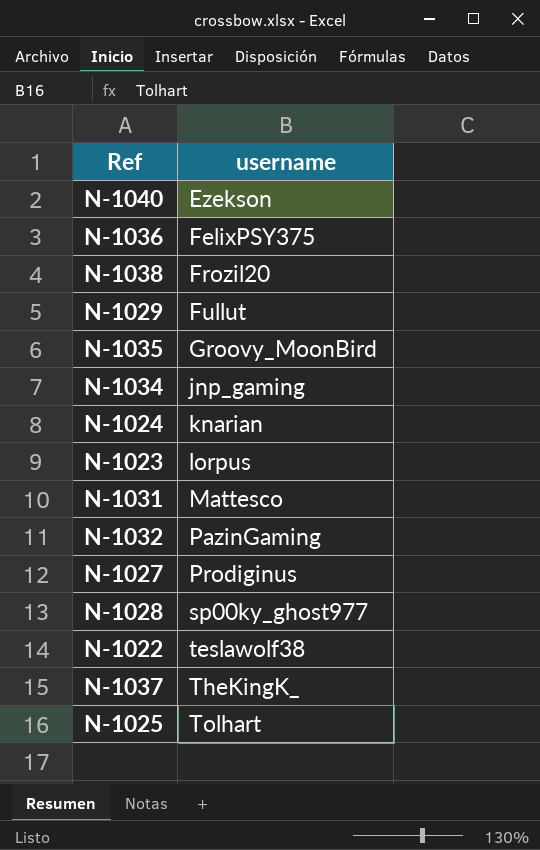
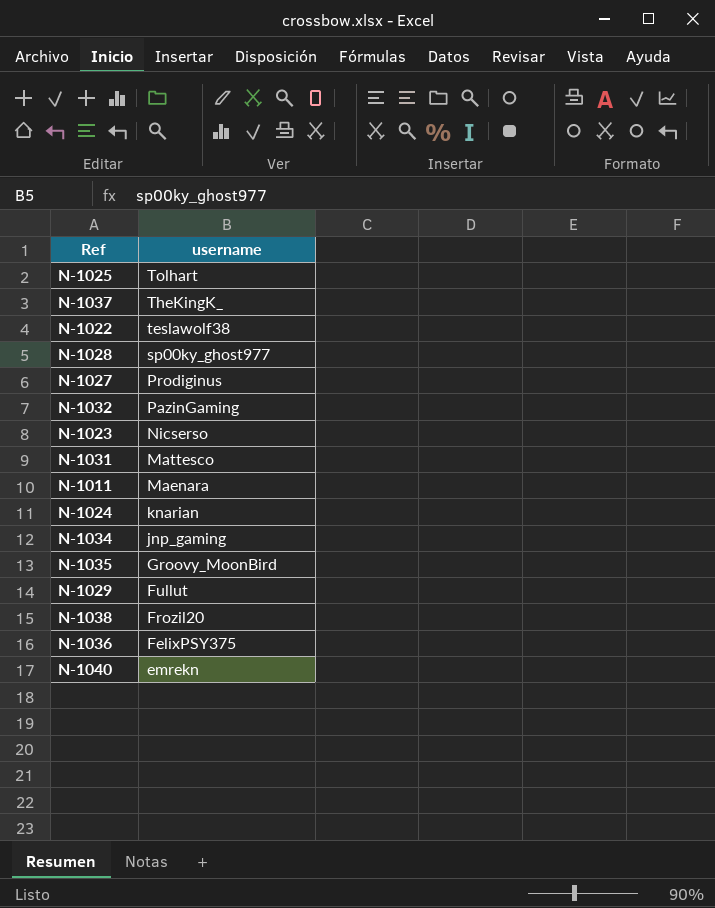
row order: username ascending -> username descending
N-1023 | username: lorpus -> Nicserso
row N-1011: none -> Maenara
N-1040 | username: Ezekson -> emrekn

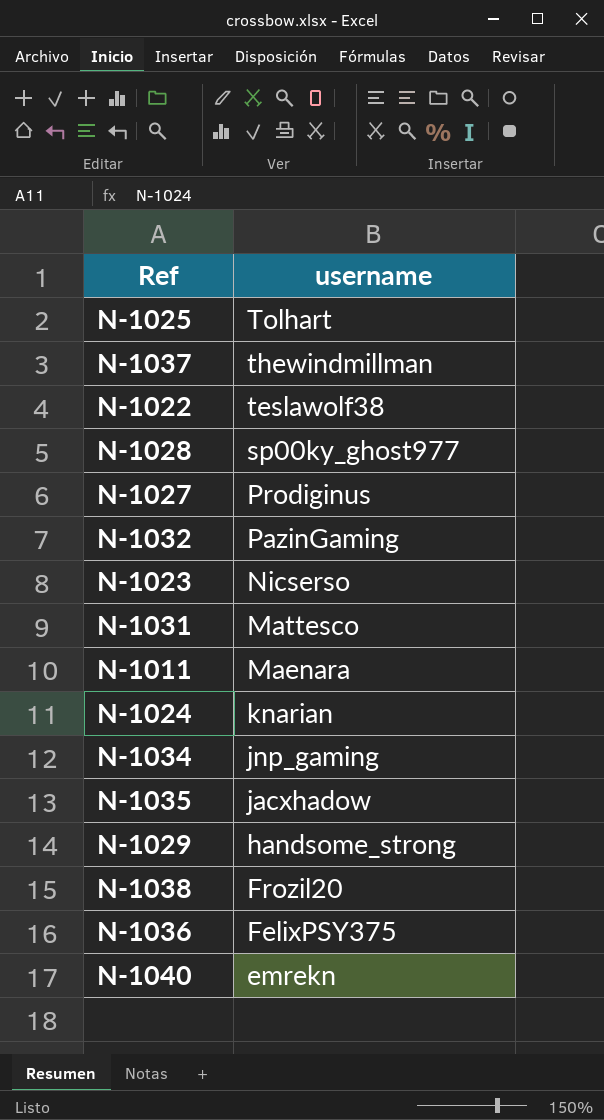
N-1037 | username: TheKingK_ -> thewindmillman
N-1035 | username: Groovy_MoonBird -> jacxhadow
N-1029 | username: Fullut -> handsome_strong

